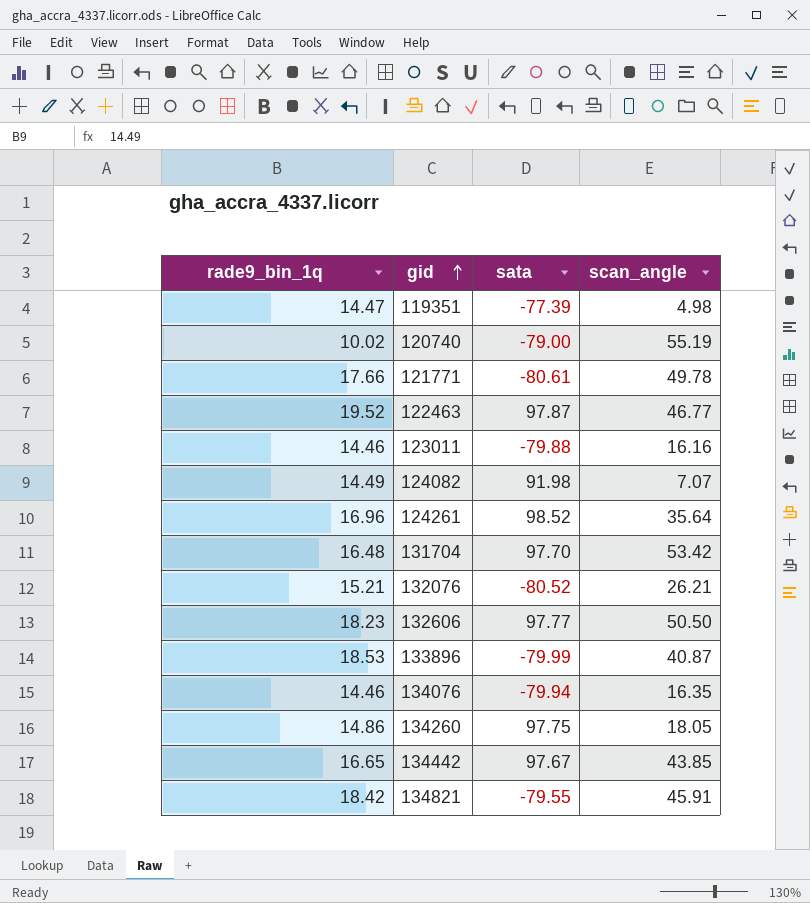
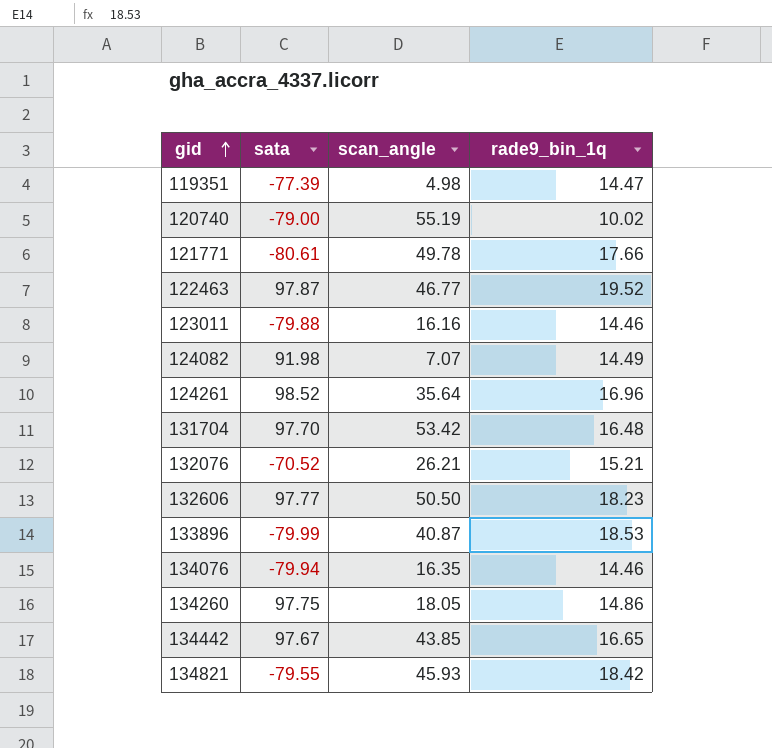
column rade9_bin_1q | position: 1 -> 4
132076 | sata: -80.52 -> -70.52
134821 | scan_angle: 45.91 -> 45.93

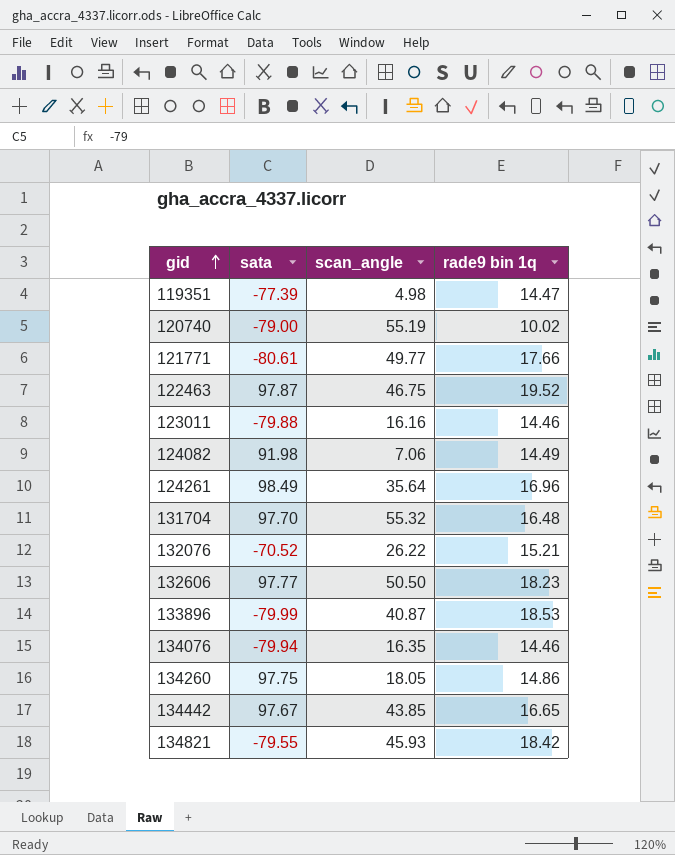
column name: rade9_bin_1q -> rade9 bin 1q
121771 | scan_angle: 49.78 -> 49.77
122463 | scan_angle: 46.77 -> 46.75
124082 | scan_angle: 7.07 -> 7.06
124261 | sata: 98.52 -> 98.49
131704 | scan_angle: 53.42 -> 55.32
132076 | scan_angle: 26.21 -> 26.22

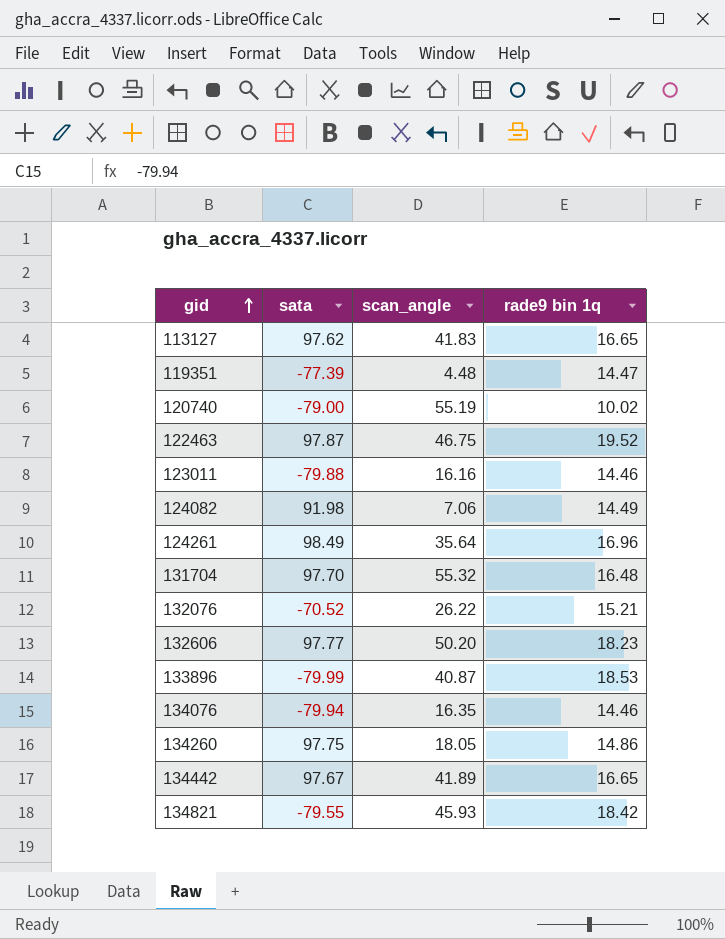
row 121771: -80.61 | 49.77 | 17.66 -> none
row 113127: none -> 97.62 | 41.83 | 16.65
119351 | scan_angle: 4.98 -> 4.48
132606 | scan_angle: 50.50 -> 50.20
134442 | scan_angle: 43.85 -> 41.89

